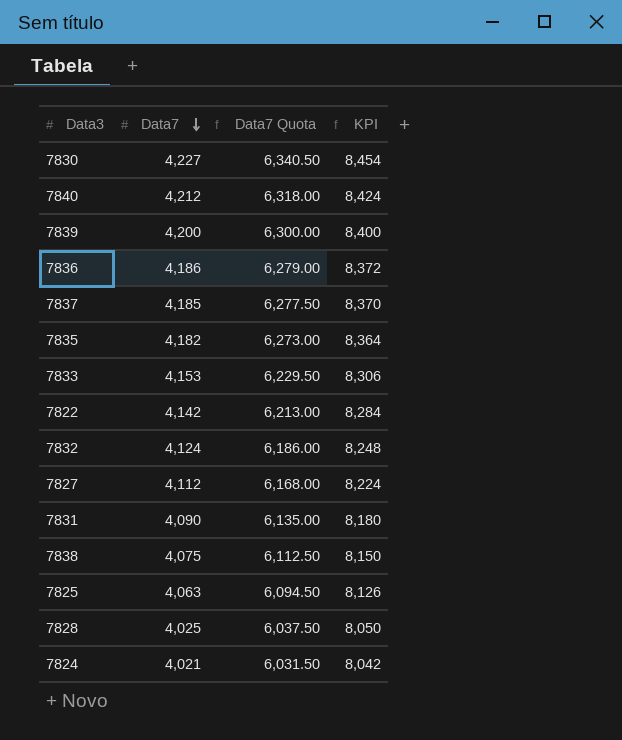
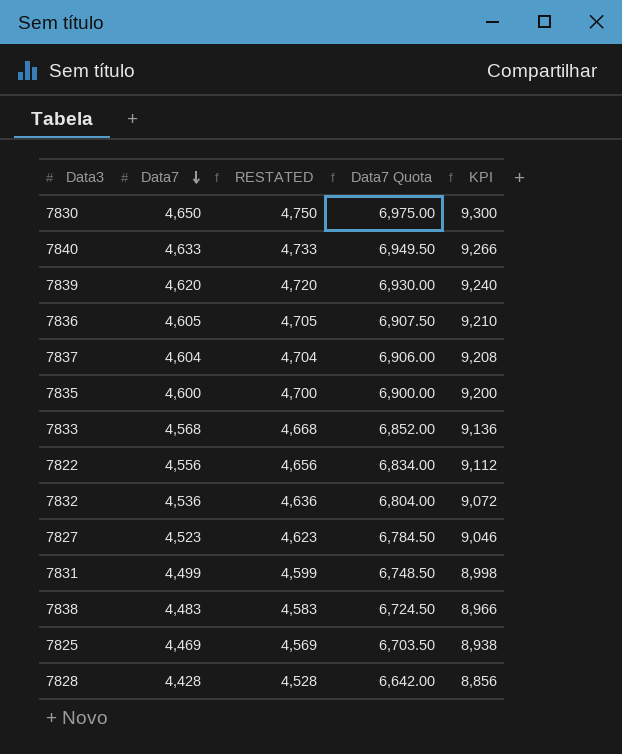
column RESTATED | formula: none -> [Data7] + 100
row 7824: 4,021 | 6,031.50 | 8,042 -> none
7830 | Data7: 4,227 -> 4,650
7830 | Data7 Quota: 6,340.50 -> 6,975.00
7830 | KPI: 8,454 -> 9,300
7840 | Data7: 4,212 -> 4,633
7840 | Data7 Quota: 6,318.00 -> 6,949.50
7840 | KPI: 8,424 -> 9,266
7839 | Data7: 4,200 -> 4,620
7839 | Data7 Quota: 6,300.00 -> 6,930.00
7839 | KPI: 8,400 -> 9,240
7836 | Data7: 4,186 -> 4,605
7836 | Data7 Quota: 6,279.00 -> 6,907.50
7836 | KPI: 8,372 -> 9,210
7837 | Data7: 4,185 -> 4,604
7837 | Data7 Quota: 6,277.50 -> 6,906.00
7837 | KPI: 8,370 -> 9,208
7835 | Data7: 4,182 -> 4,600
7835 | Data7 Quota: 6,273.00 -> 6,900.00
7835 | KPI: 8,364 -> 9,200
7833 | Data7: 4,153 -> 4,568
7833 | Data7 Quota: 6,229.50 -> 6,852.00
7833 | KPI: 8,306 -> 9,136
7822 | Data7: 4,142 -> 4,556
7822 | Data7 Quota: 6,213.00 -> 6,834.00
7822 | KPI: 8,284 -> 9,112
7832 | Data7: 4,124 -> 4,536
7832 | Data7 Quota: 6,186.00 -> 6,804.00
7832 | KPI: 8,248 -> 9,072
7827 | Data7: 4,112 -> 4,523
7827 | Data7 Quota: 6,168.00 -> 6,784.50
7827 | KPI: 8,224 -> 9,046
7831 | Data7: 4,090 -> 4,499
7831 | Data7 Quota: 6,135.00 -> 6,748.50
7831 | KPI: 8,180 -> 8,998
7838 | Data7: 4,075 -> 4,483
7838 | Data7 Quota: 6,112.50 -> 6,724.50
7838 | KPI: 8,150 -> 8,966
7825 | Data7: 4,063 -> 4,469
7825 | Data7 Quota: 6,094.50 -> 6,703.50
7825 | KPI: 8,126 -> 8,938
7828 | Data7: 4,025 -> 4,428
7828 | Data7 Quota: 6,037.50 -> 6,642.00
7828 | KPI: 8,050 -> 8,856

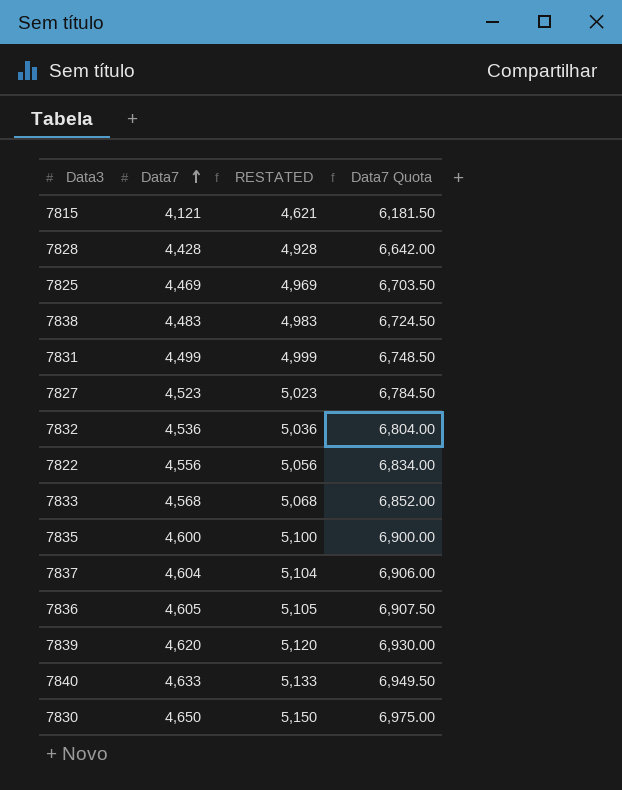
row order: Data7 descending -> Data7 ascending
column KPI | formula: [Data7] * 2 -> none
column RESTATED | formula: [Data7] + 100 -> [Data7] + 500
row 7815: none -> 4,121 | 4,621 | 6,181.50

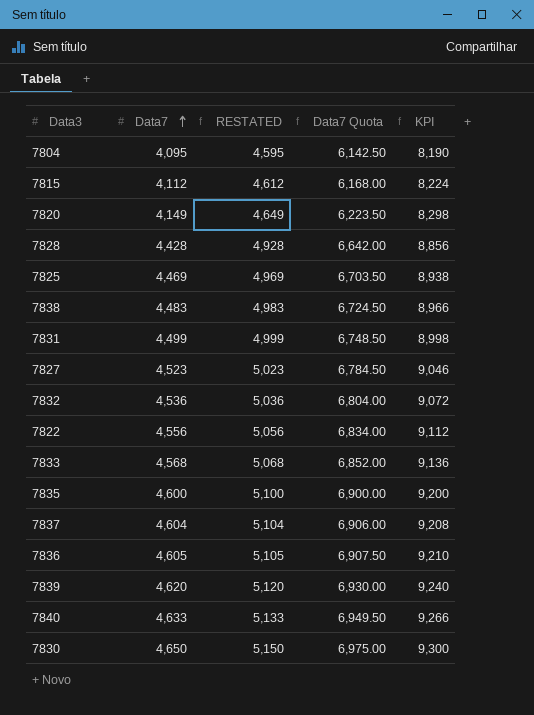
column KPI | formula: none -> [Data7] * 2
row 7804: none -> 4,095 | 4,595 | 6,142.50 | 8,190
7815 | Data7: 4,121 -> 4,112
7815 | RESTATED: 4,621 -> 4,612
7815 | Data7 Quota: 6,181.50 -> 6,168.00
row 7820: none -> 4,149 | 4,649 | 6,223.50 | 8,298

